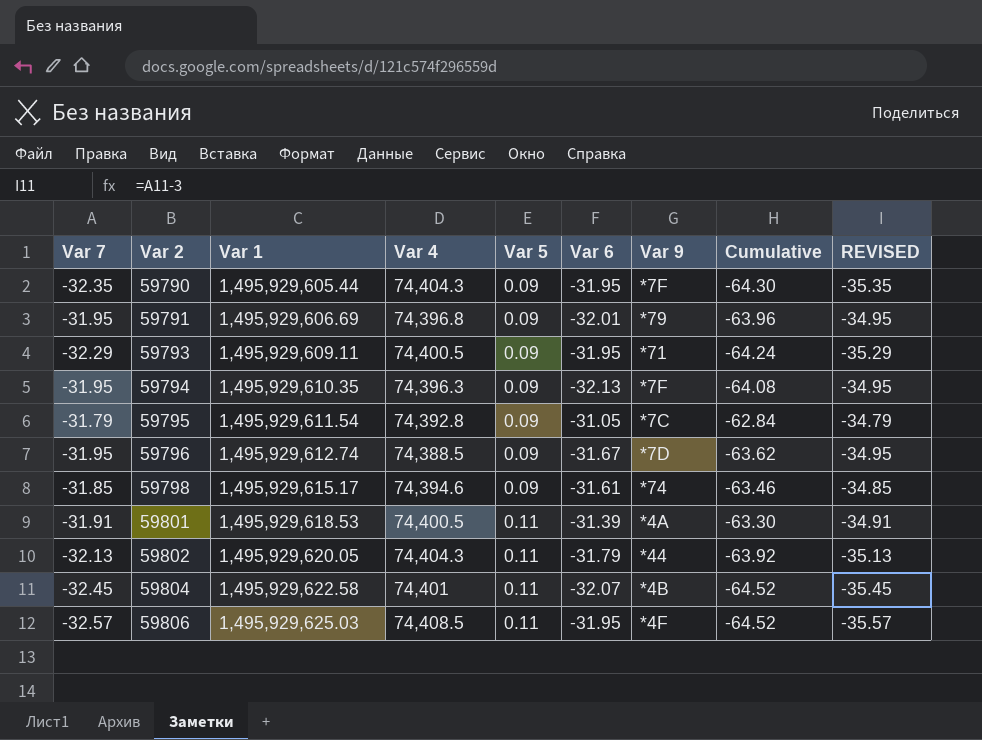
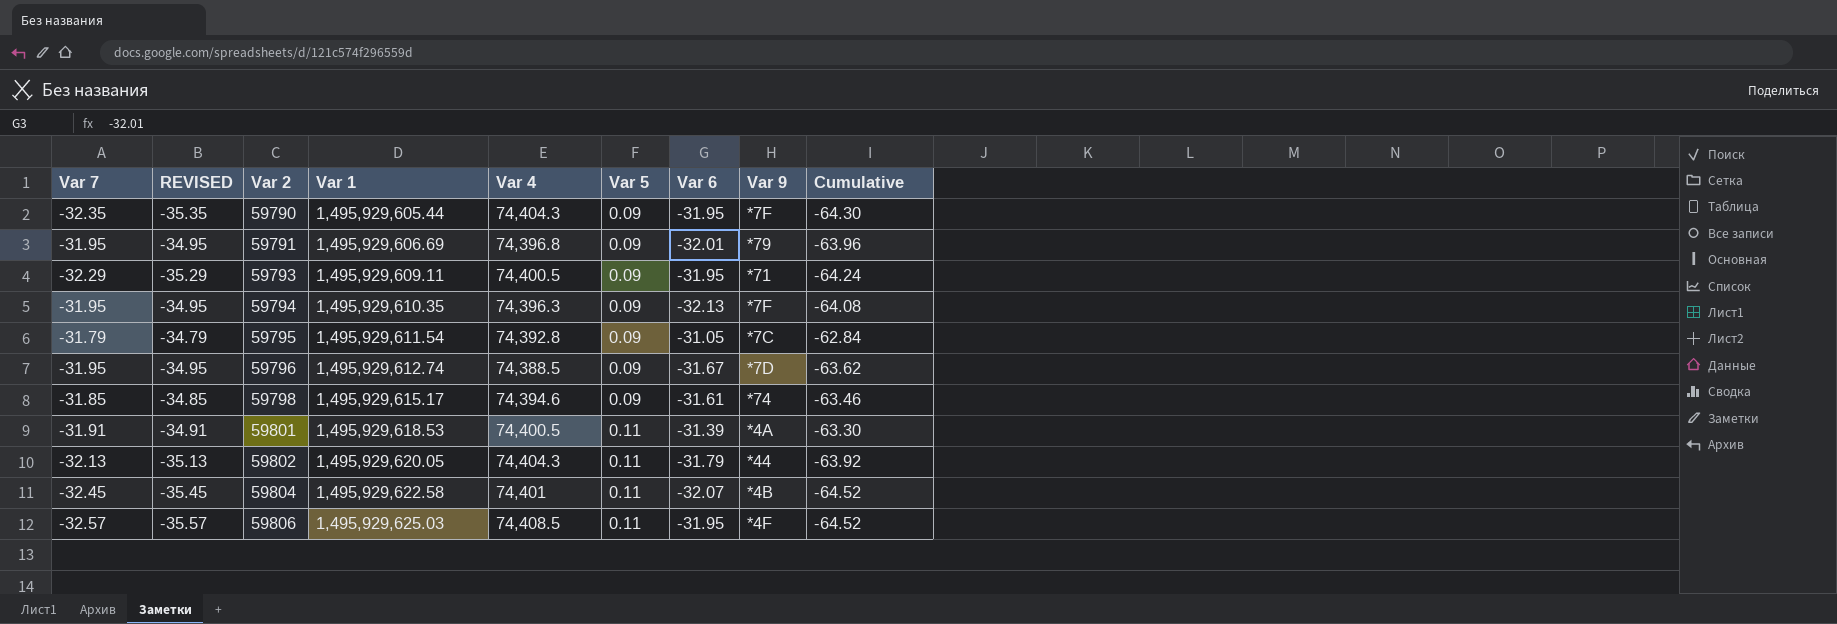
column REVISED | position: 9 -> 2

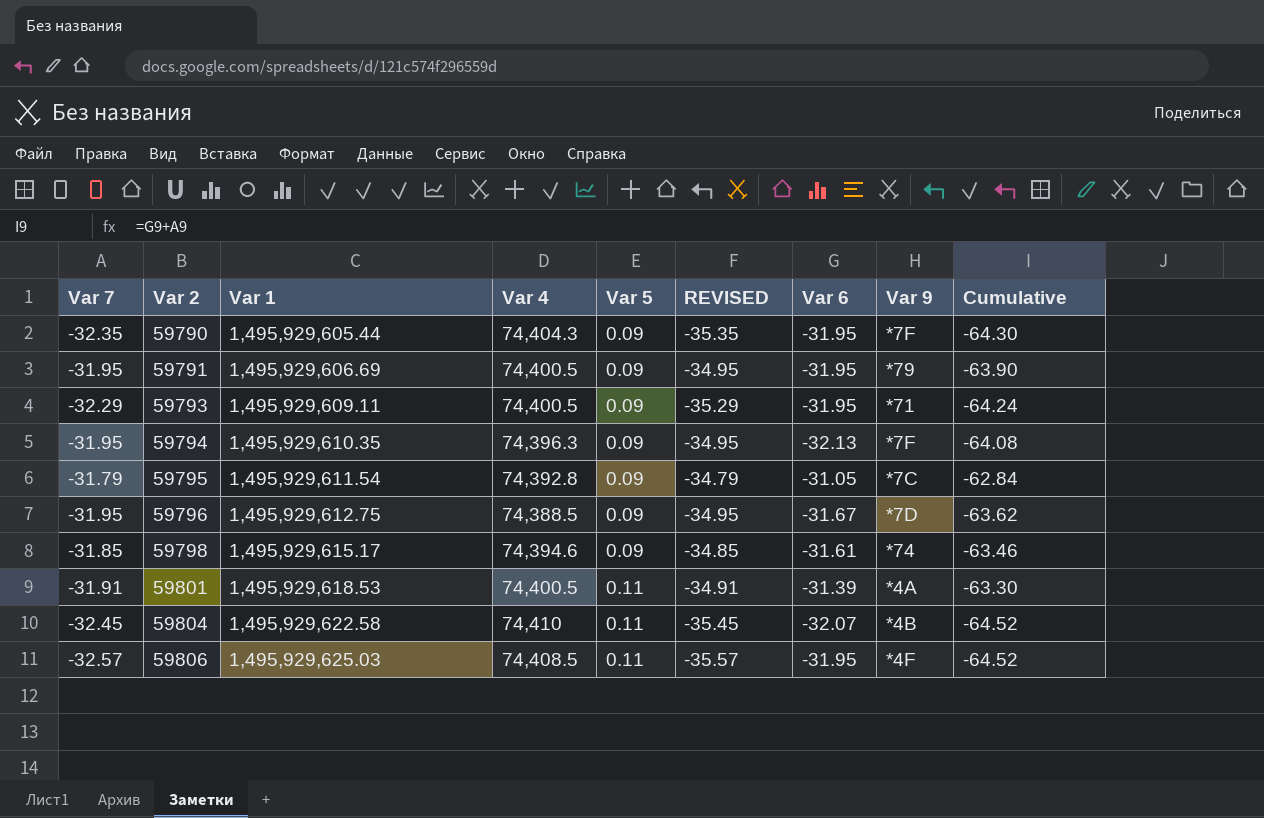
column REVISED | position: 2 -> 6
row 59802: -32.13 | -35.13 | 1,495,929,620.05 | 74,404.3 | 0.11 | -31.79 | *44 | -63.92 -> none
59791 | Var 4: 74,396.8 -> 74,400.5
59791 | Var 6: -32.01 -> -31.95
59791 | Cumulative: -63.96 -> -63.90
59796 | Var 1: 1,495,929,612.74 -> 1,495,929,612.75
59804 | Var 4: 74,401 -> 74,410

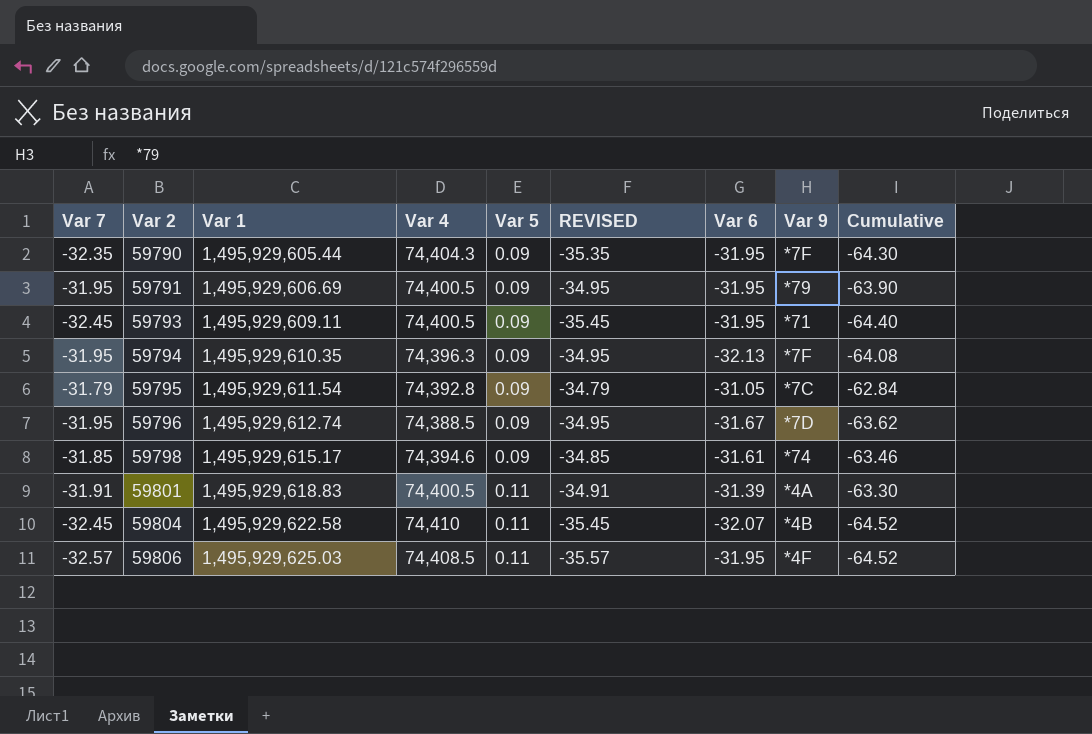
59793 | Var 7: -32.29 -> -32.45
59793 | REVISED: -35.29 -> -35.45
59793 | Cumulative: -64.24 -> -64.40
59796 | Var 1: 1,495,929,612.75 -> 1,495,929,612.74
59801 | Var 1: 1,495,929,618.53 -> 1,495,929,618.83

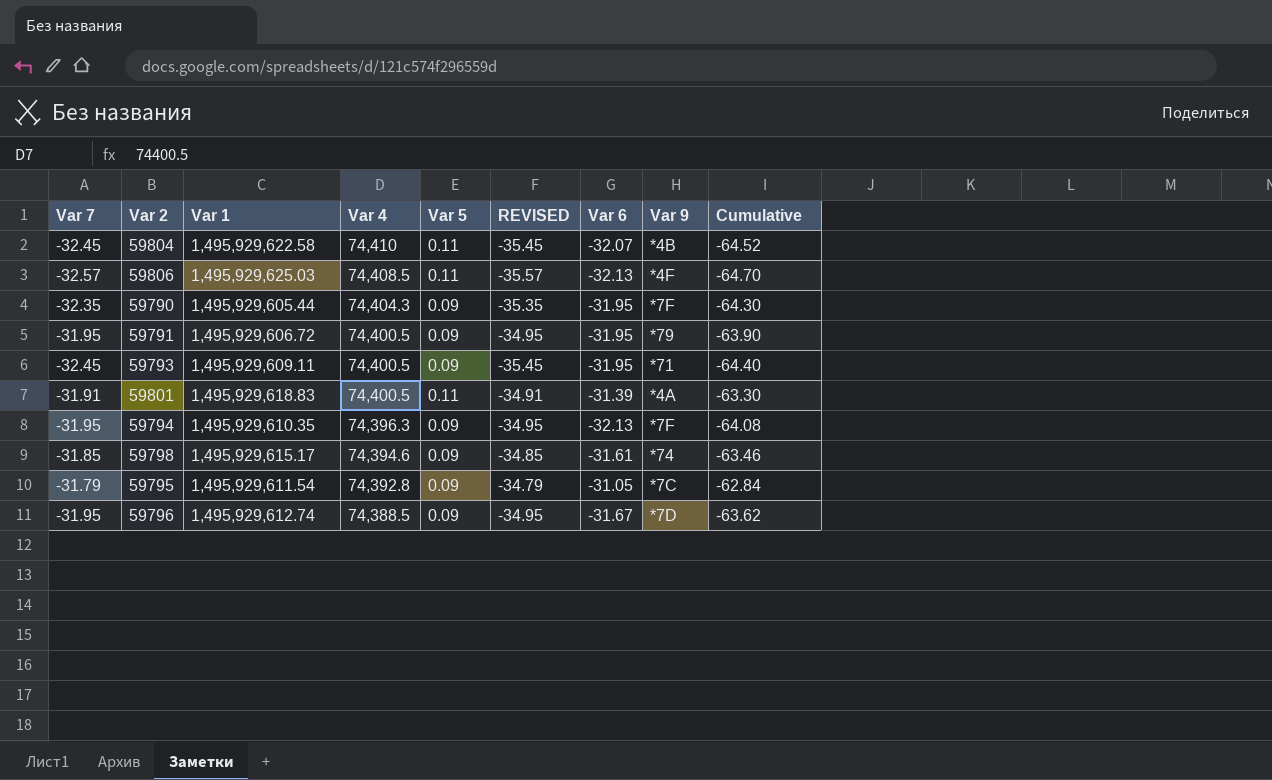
row order: Var 2 ascending -> Var 4 descending
59806 | Var 6: -31.95 -> -32.13
59806 | Cumulative: -64.52 -> -64.70
59791 | Var 1: 1,495,929,606.69 -> 1,495,929,606.72

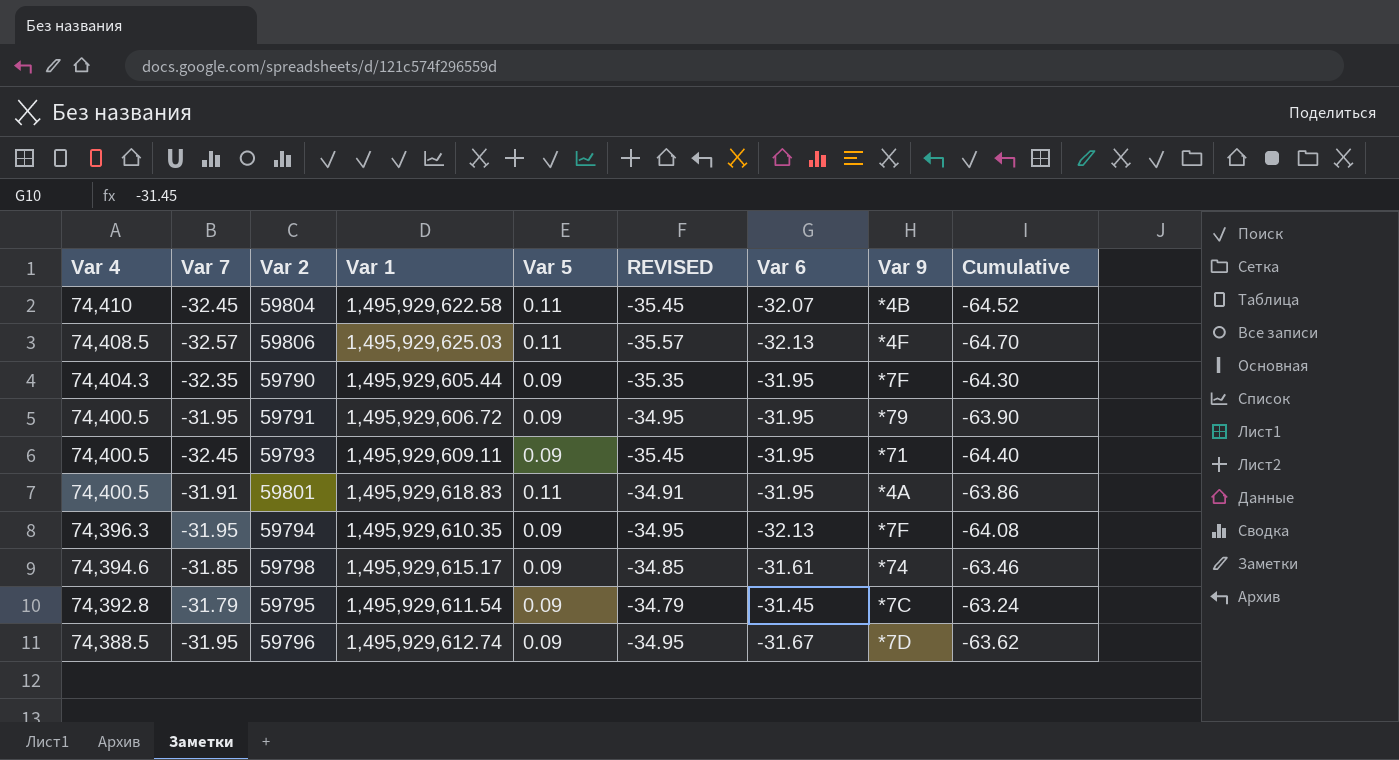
column Var 4 | position: 4 -> 1
59801 | Var 6: -31.39 -> -31.95
59801 | Cumulative: -63.30 -> -63.86
59795 | Var 6: -31.05 -> -31.45
59795 | Cumulative: -62.84 -> -63.24

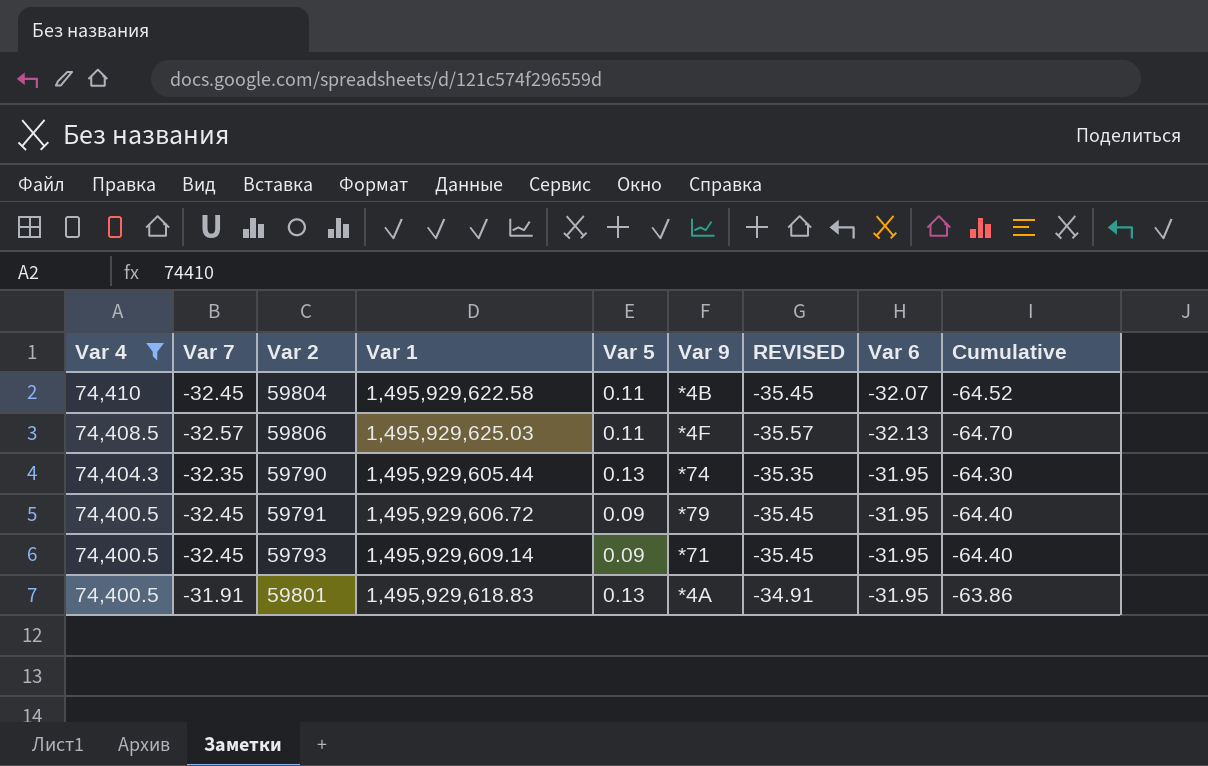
filter: none -> Var 4 >= 74,400.5
column Var 9 | position: 8 -> 6
59790 | Var 5: 0.09 -> 0.13
59790 | Var 9: *7F -> *74
59791 | Var 7: -31.95 -> -32.45
59791 | REVISED: -34.95 -> -35.45
59791 | Cumulative: -63.90 -> -64.40
59793 | Var 1: 1,495,929,609.11 -> 1,495,929,609.14
59801 | Var 5: 0.11 -> 0.13

